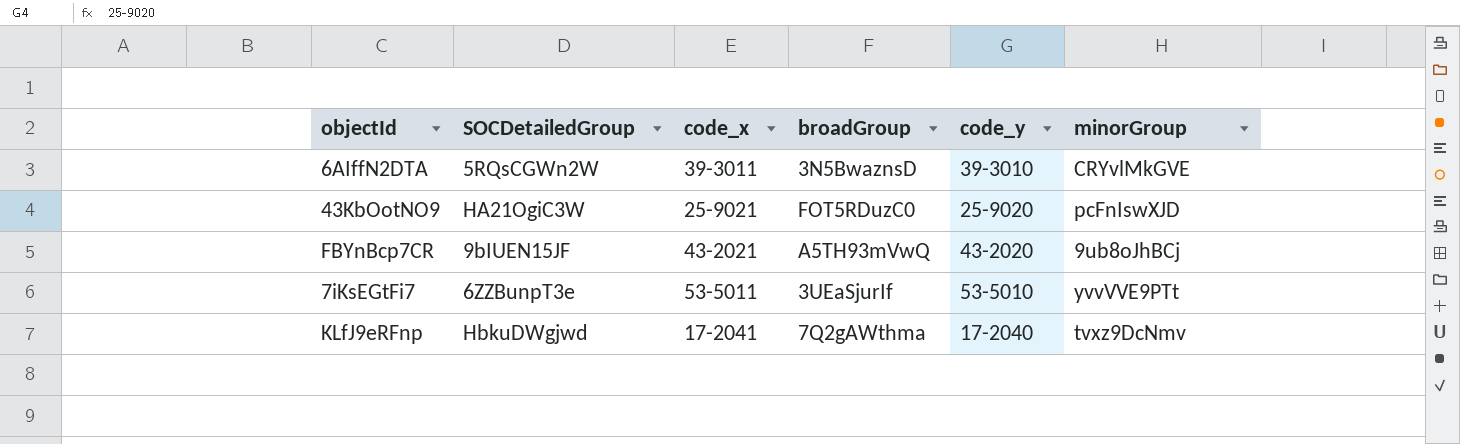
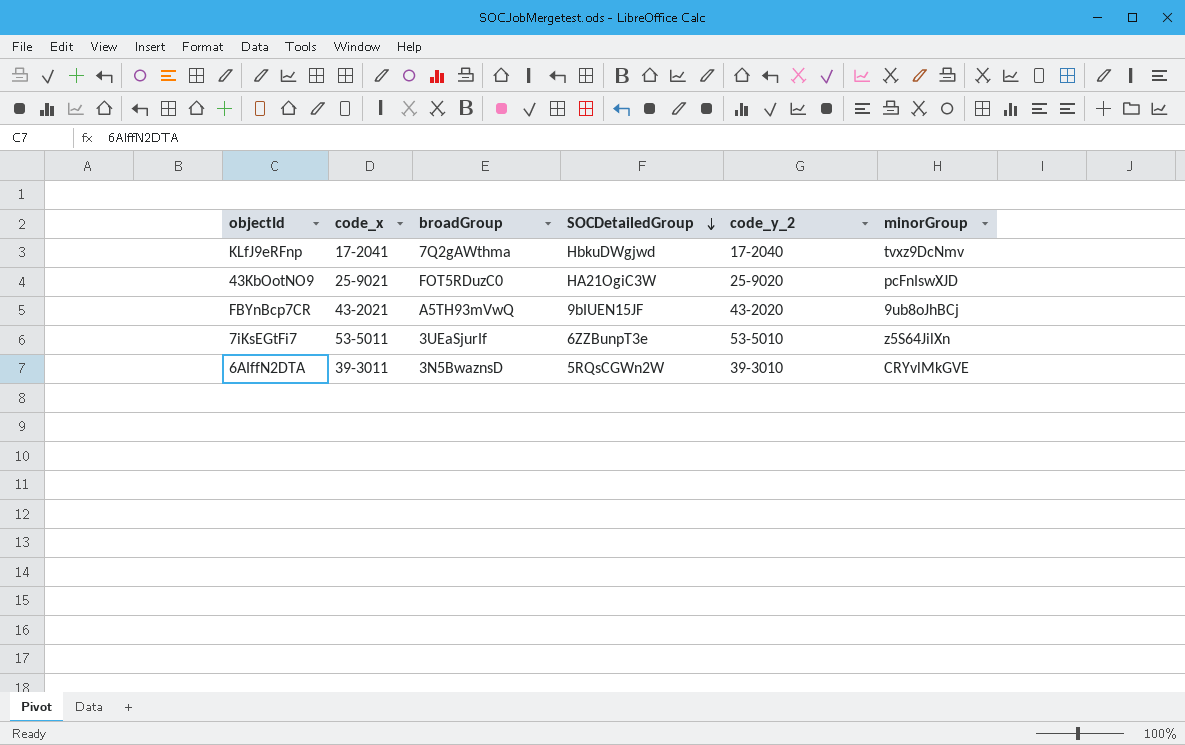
row order: none -> SOCDetailedGroup descending
column SOCDetailedGroup | position: 2 -> 4
column name: code_y -> code_y_2
7iKsEGtFi7 | minorGroup: yvvVVE9PTt -> z5S64JilXn

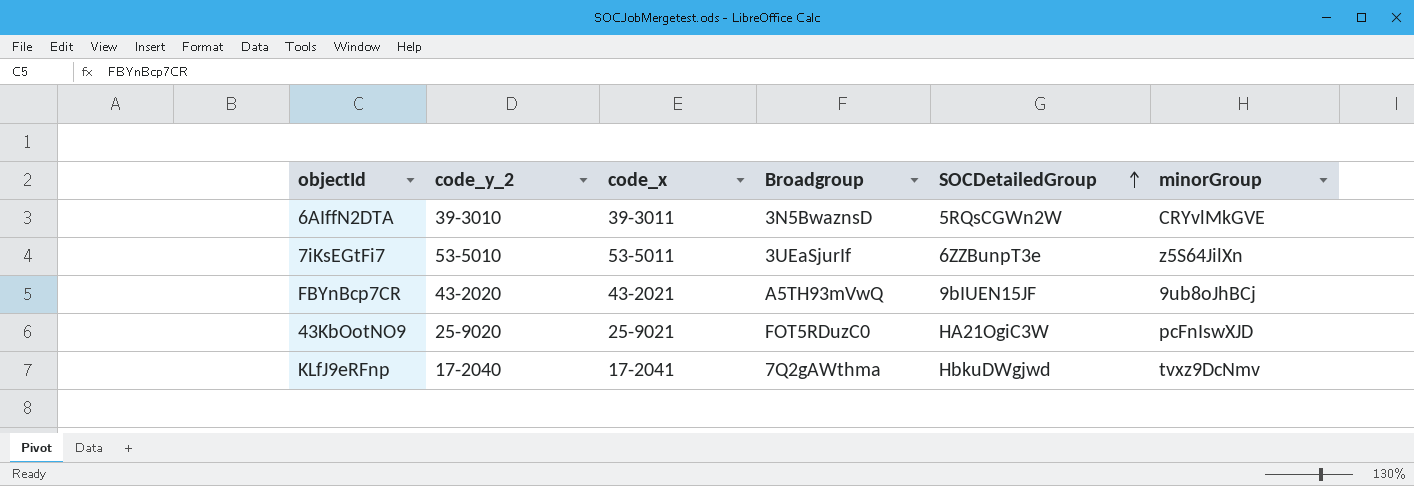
row order: SOCDetailedGroup descending -> SOCDetailedGroup ascending
column code_y_2 | position: 5 -> 2
column name: broadGroup -> Broadgroup

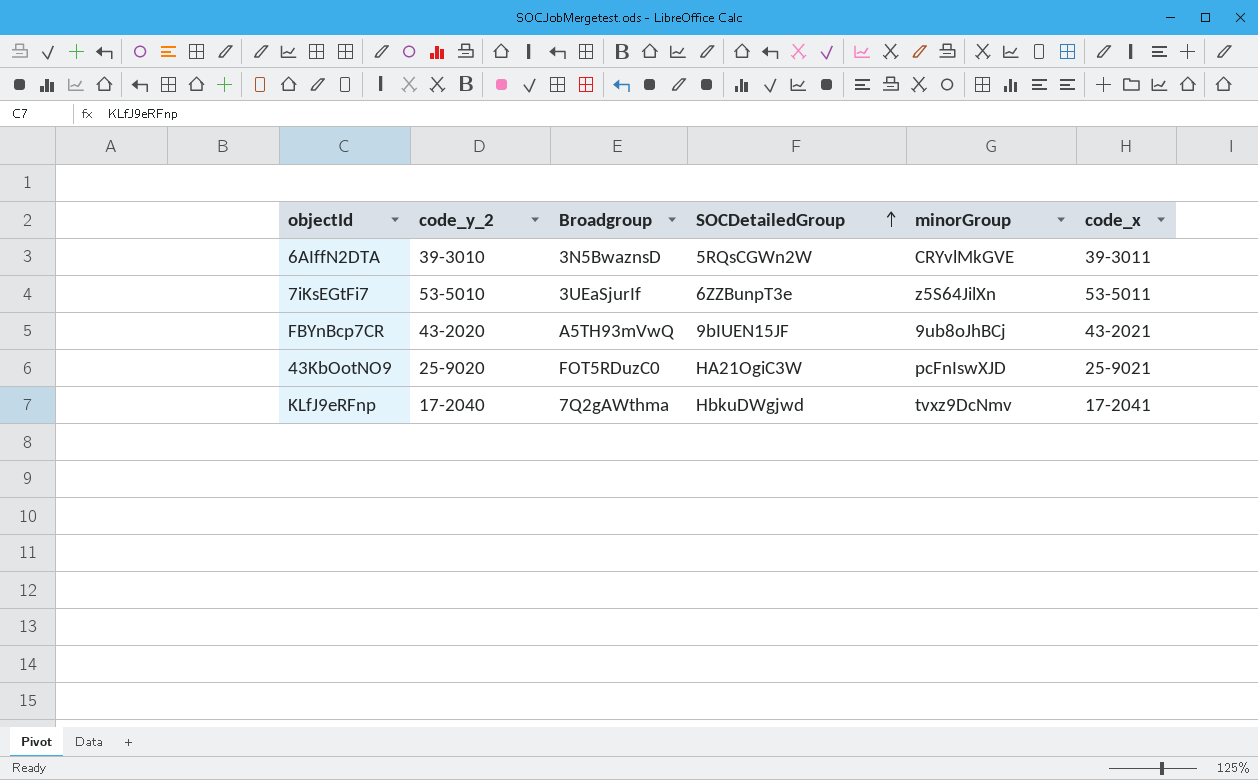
column code_x | position: 3 -> 6

